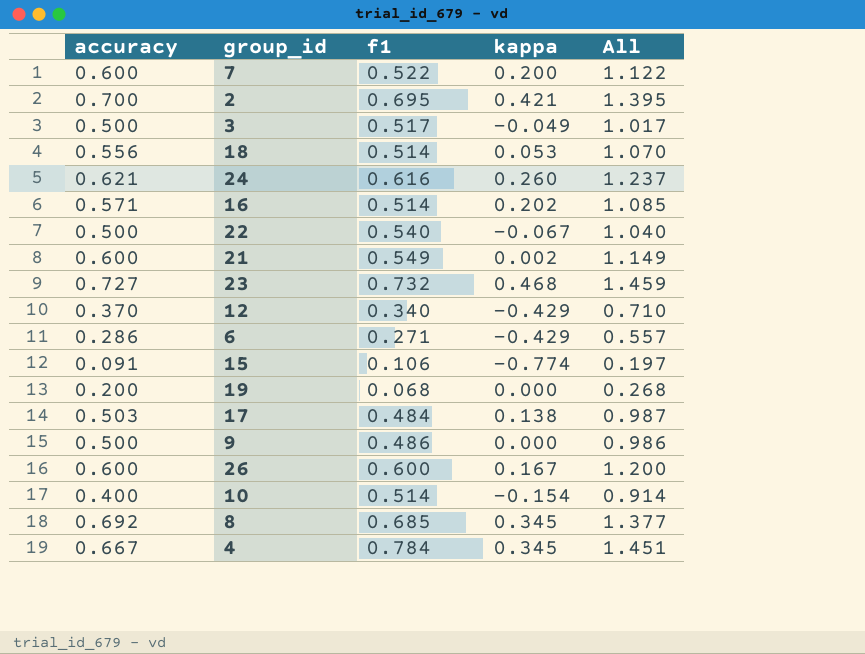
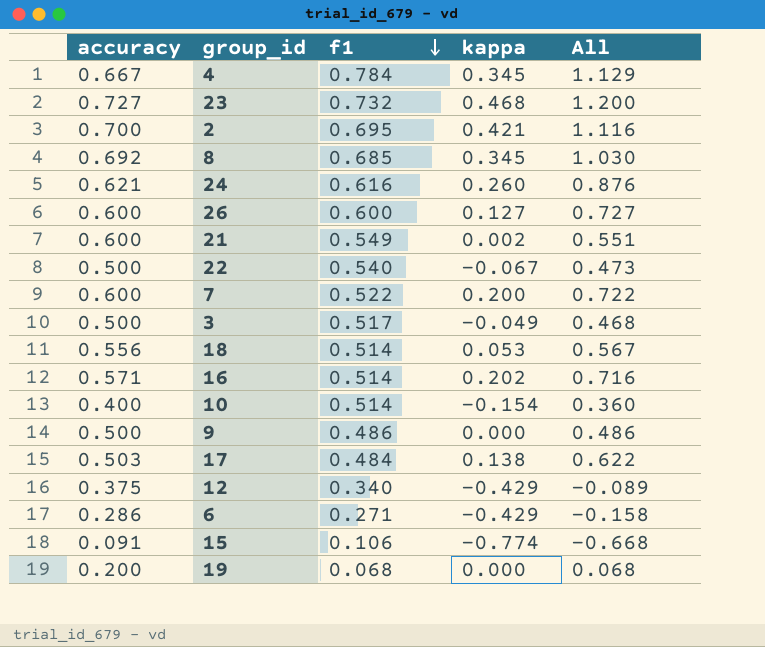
row order: none -> f1 descending
column All | formula: [accuracy] + [f1] -> [f1] + [kappa]
26 | kappa: 0.167 -> 0.127
12 | accuracy: 0.370 -> 0.375

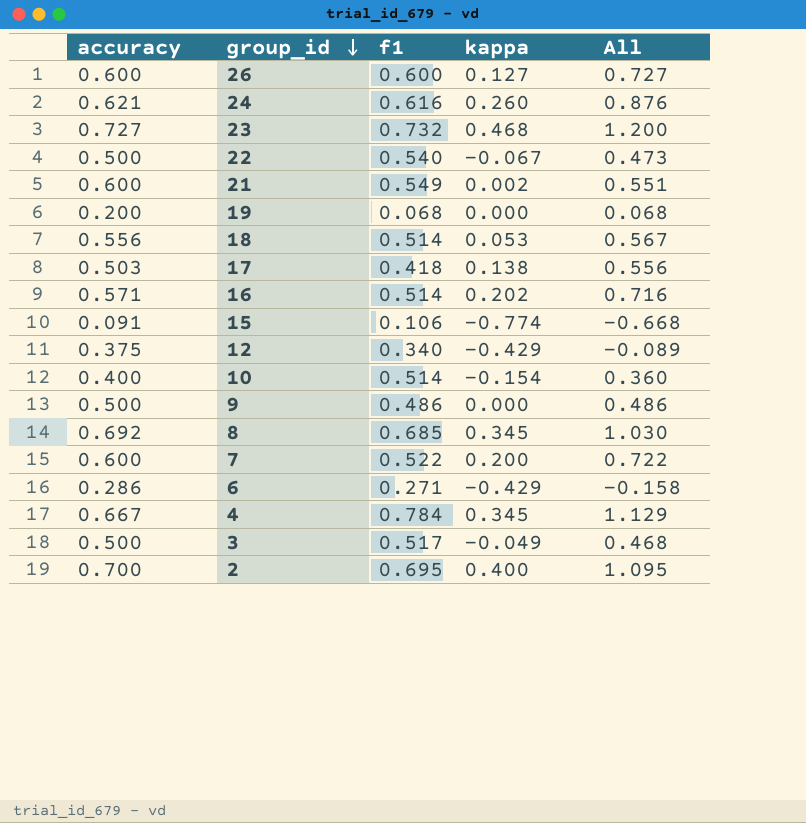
row order: f1 descending -> group_id descending
17 | f1: 0.484 -> 0.418
17 | All: 0.622 -> 0.556
2 | kappa: 0.421 -> 0.400
2 | All: 1.116 -> 1.095

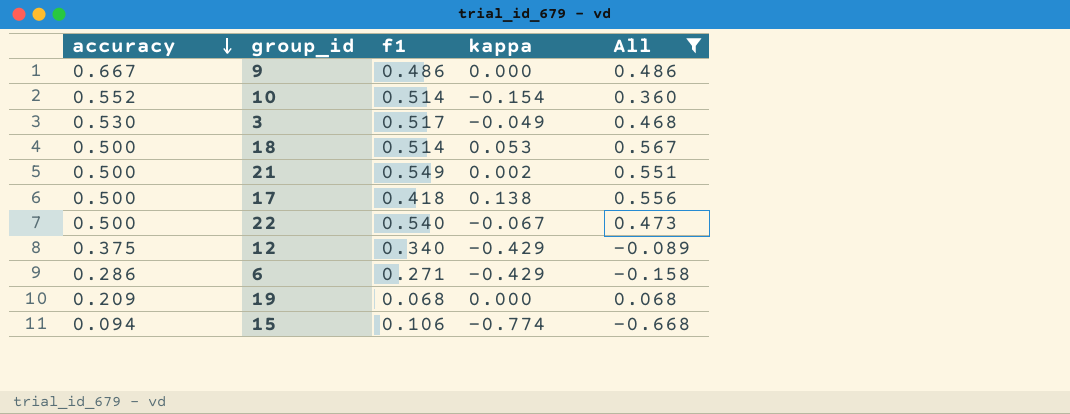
filter: none -> All <= 0.567
row order: group_id descending -> accuracy descending
9 | accuracy: 0.500 -> 0.667
10 | accuracy: 0.400 -> 0.552
3 | accuracy: 0.500 -> 0.530
18 | accuracy: 0.556 -> 0.500
21 | accuracy: 0.600 -> 0.500
17 | accuracy: 0.503 -> 0.500
19 | accuracy: 0.200 -> 0.209
15 | accuracy: 0.091 -> 0.094

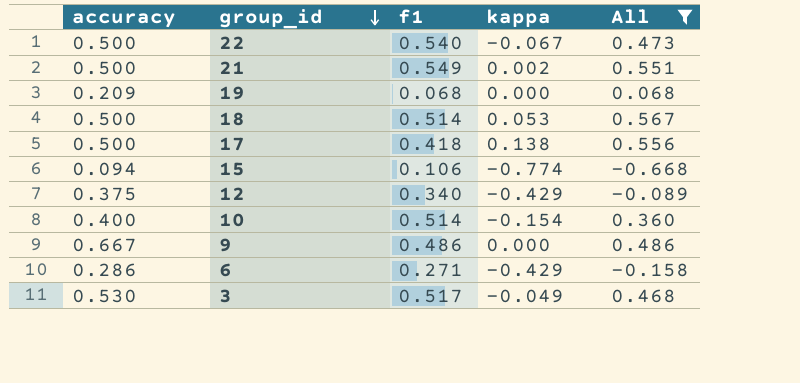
row order: accuracy descending -> group_id descending
10 | accuracy: 0.552 -> 0.400

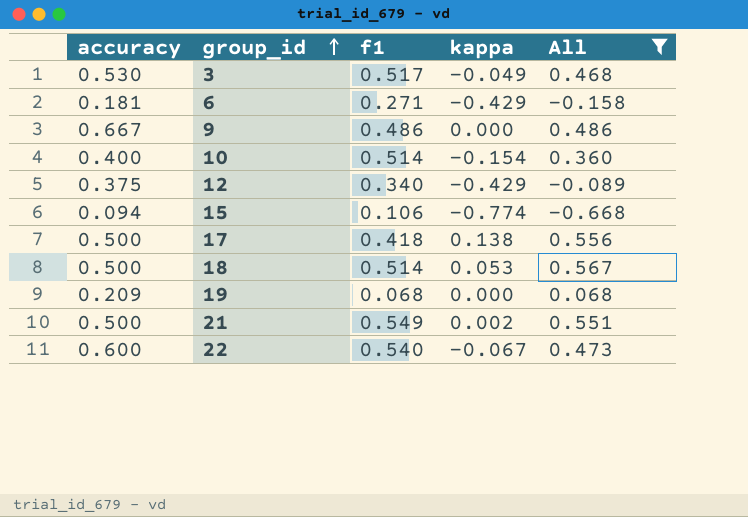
row order: group_id descending -> group_id ascending
6 | accuracy: 0.286 -> 0.181
22 | accuracy: 0.500 -> 0.600

